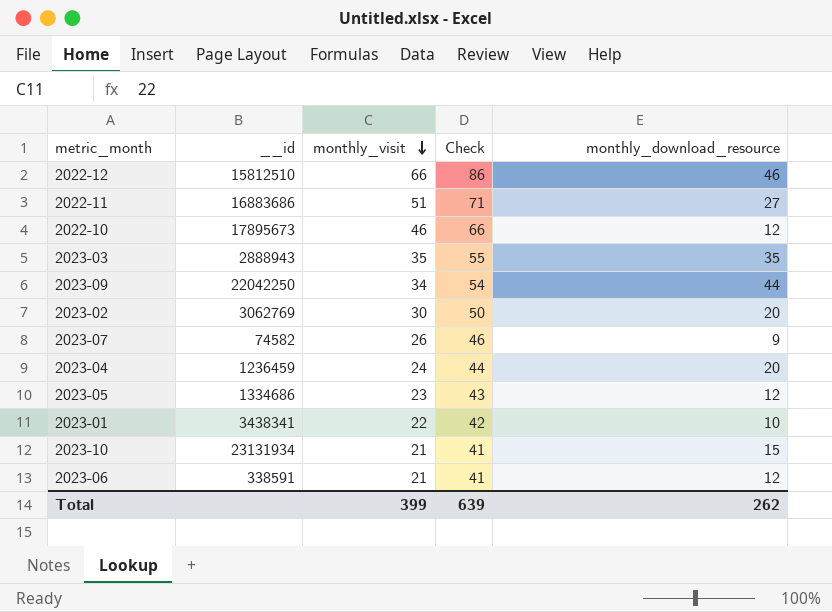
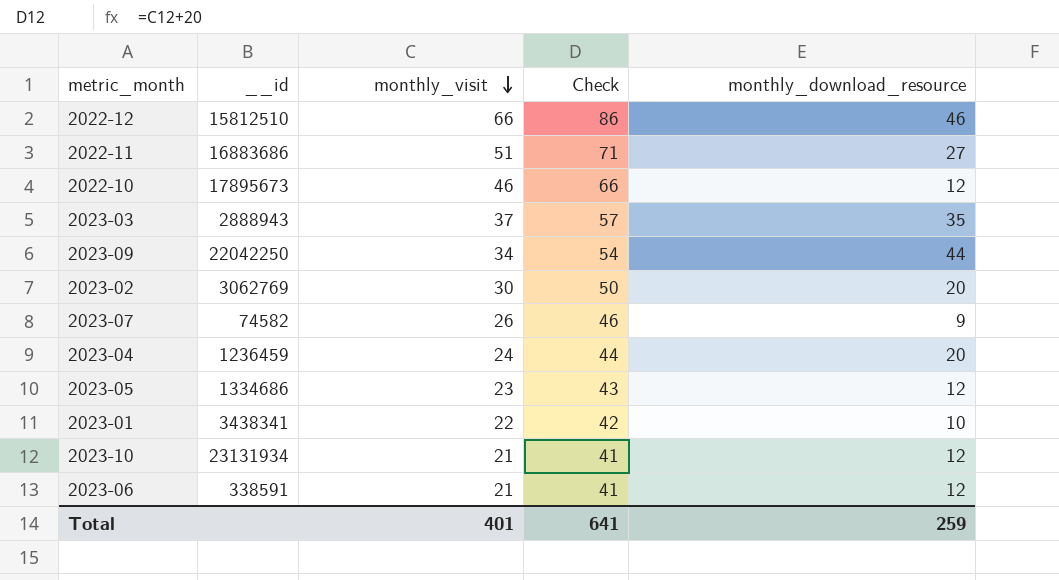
2023-03 | monthly_visit: 35 -> 37
2023-03 | Check: 55 -> 57
2023-10 | monthly_download_resource: 15 -> 12
Total | monthly_visit: 399 -> 401
Total | Check: 639 -> 641
Total | monthly_download_resource: 262 -> 259

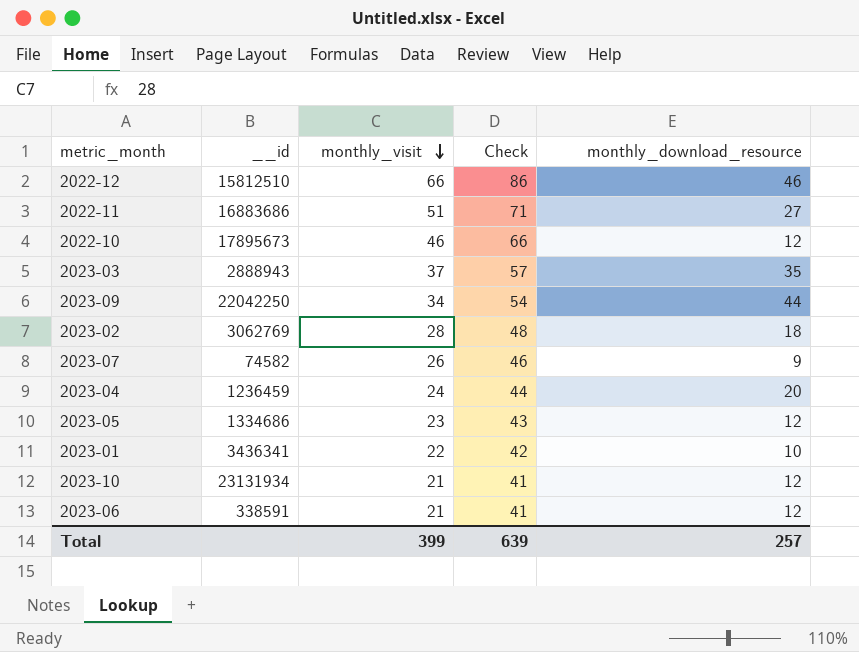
2023-02 | monthly_visit: 30 -> 28
2023-02 | Check: 50 -> 48
2023-02 | monthly_download_resource: 20 -> 18
2023-01 | __id: 3438341 -> 3436341
Total | monthly_visit: 401 -> 399
Total | Check: 641 -> 639
Total | monthly_download_resource: 259 -> 257

